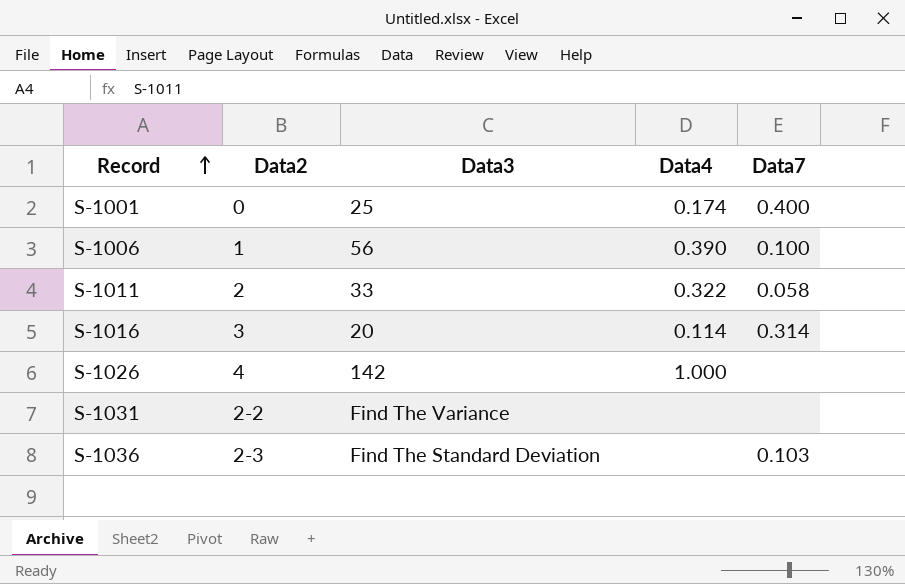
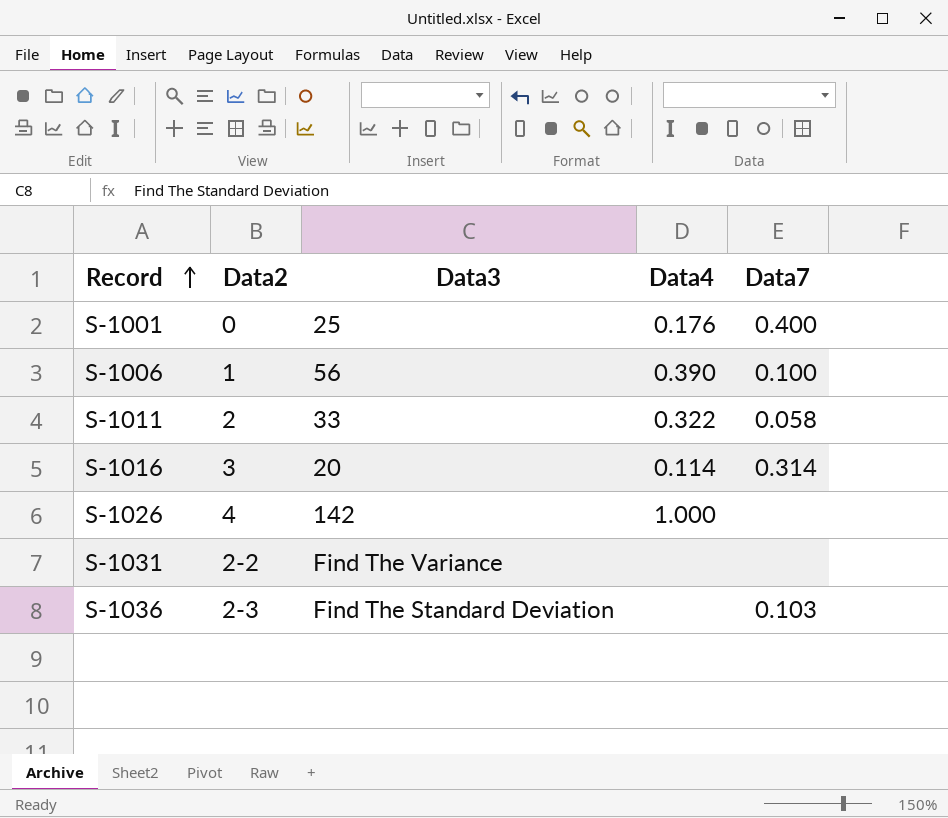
S-1001 | Data4: 0.174 -> 0.176

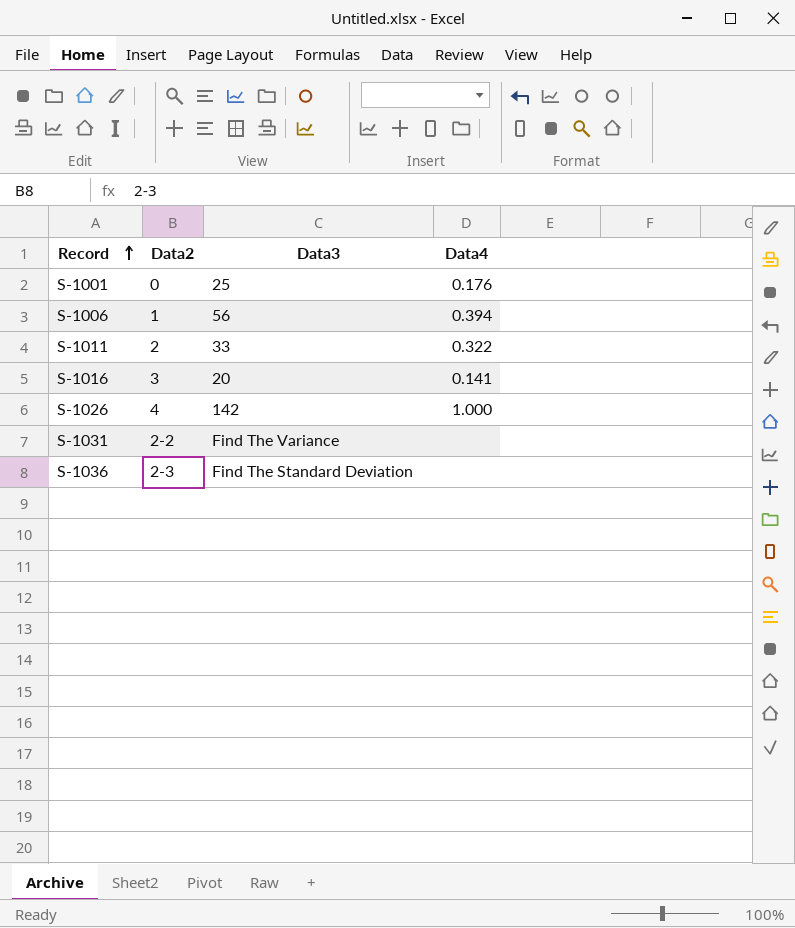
column Data7 | position: 5 -> none
S-1006 | Data4: 0.390 -> 0.394
S-1016 | Data4: 0.114 -> 0.141

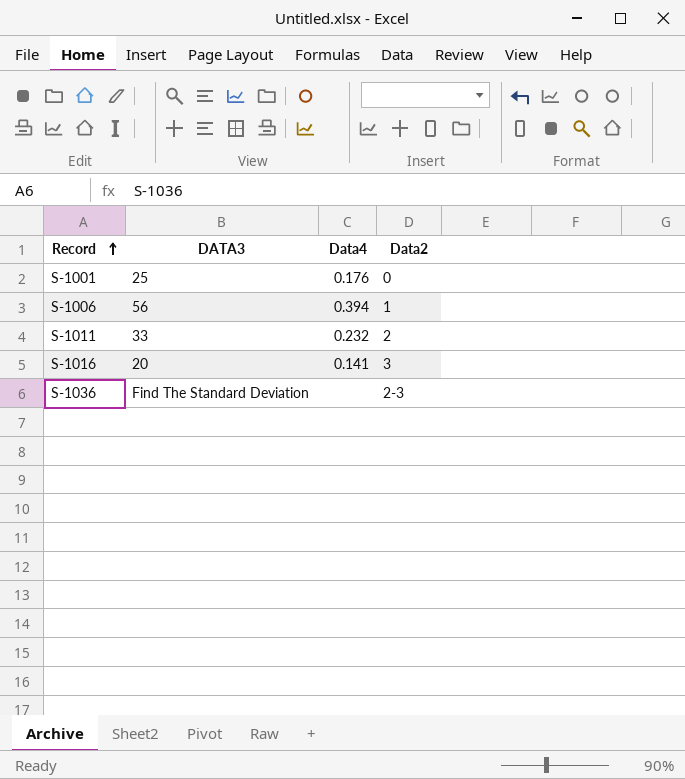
column name: Data3 -> DATA3
column Data2 | position: 2 -> 4
row S-1026: 4 | 142 | 1.000 -> none
row S-1031: 2-2 | Find The Variance | none -> none
S-1011 | Data4: 0.322 -> 0.232

